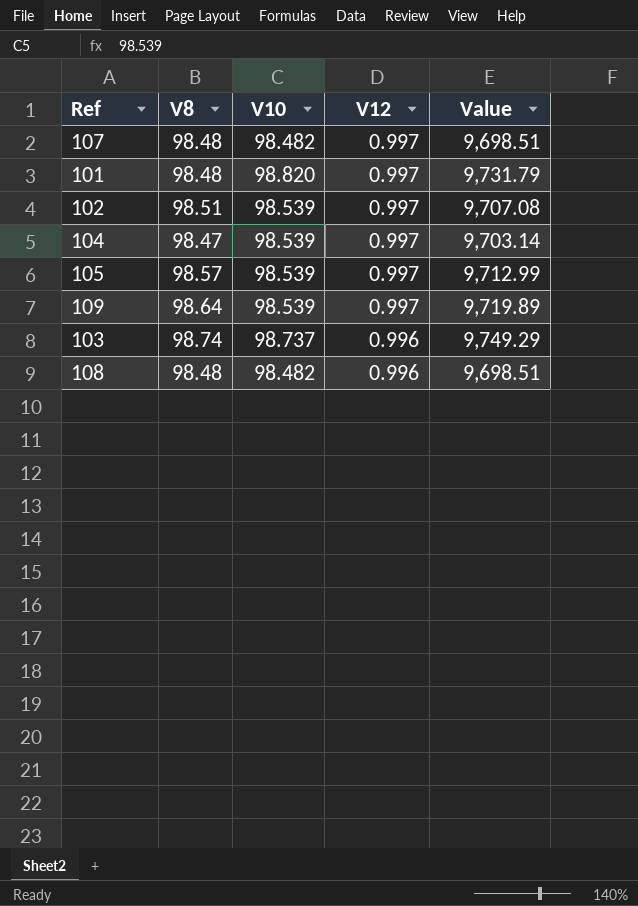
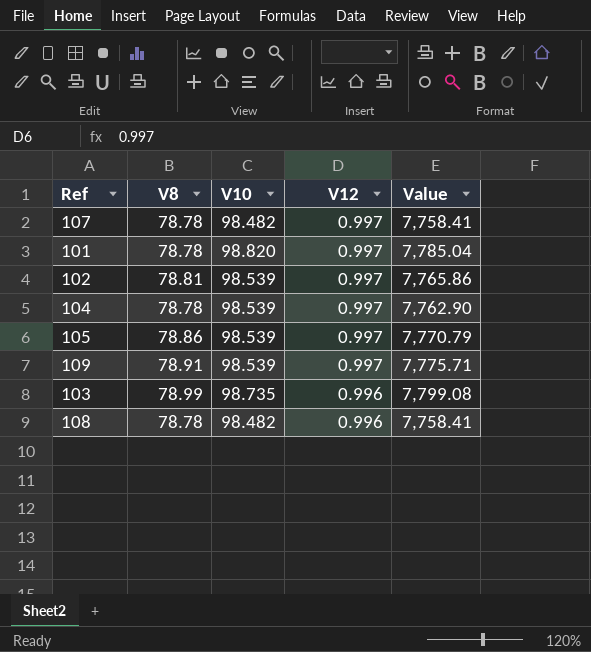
107 | V8: 98.48 -> 78.78
107 | Value: 9,698.51 -> 7,758.41
101 | V8: 98.48 -> 78.78
101 | Value: 9,731.79 -> 7,785.04
102 | V8: 98.51 -> 78.81
102 | Value: 9,707.08 -> 7,765.86
104 | V8: 98.47 -> 78.78
104 | Value: 9,703.14 -> 7,762.90
105 | V8: 98.57 -> 78.86
105 | Value: 9,712.99 -> 7,770.79
109 | V8: 98.64 -> 78.91
109 | Value: 9,719.89 -> 7,775.71
103 | V8: 98.74 -> 78.99
103 | V10: 98.737 -> 98.735
103 | Value: 9,749.29 -> 7,799.08
108 | V8: 98.48 -> 78.78
108 | Value: 9,698.51 -> 7,758.41

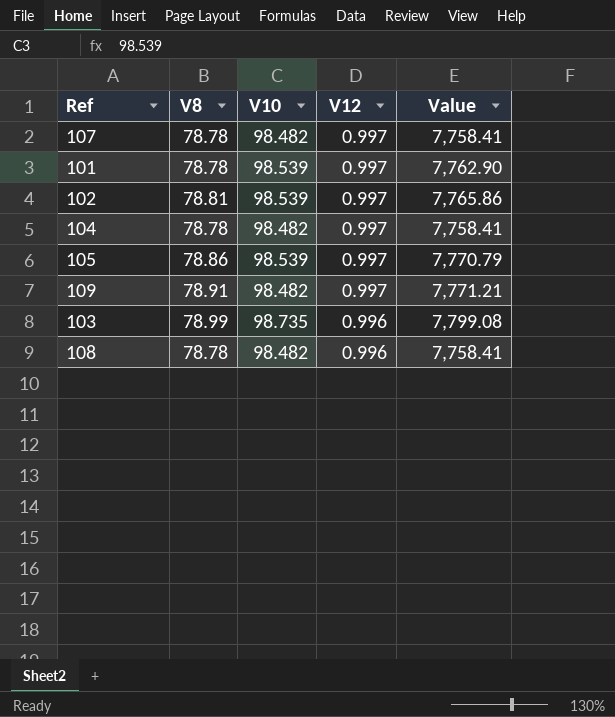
101 | V10: 98.820 -> 98.539
101 | Value: 7,785.04 -> 7,762.90
104 | V10: 98.539 -> 98.482
104 | Value: 7,762.90 -> 7,758.41
109 | V10: 98.539 -> 98.482
109 | Value: 7,775.71 -> 7,771.21

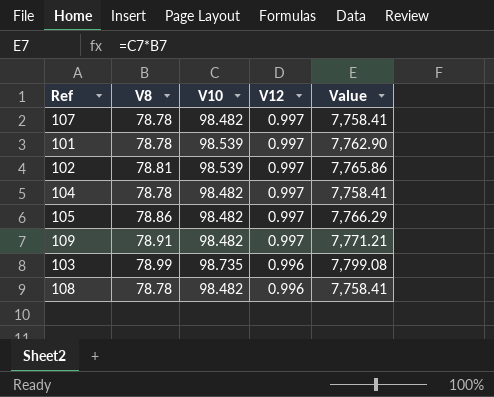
105 | V10: 98.539 -> 98.482
105 | Value: 7,770.79 -> 7,766.29

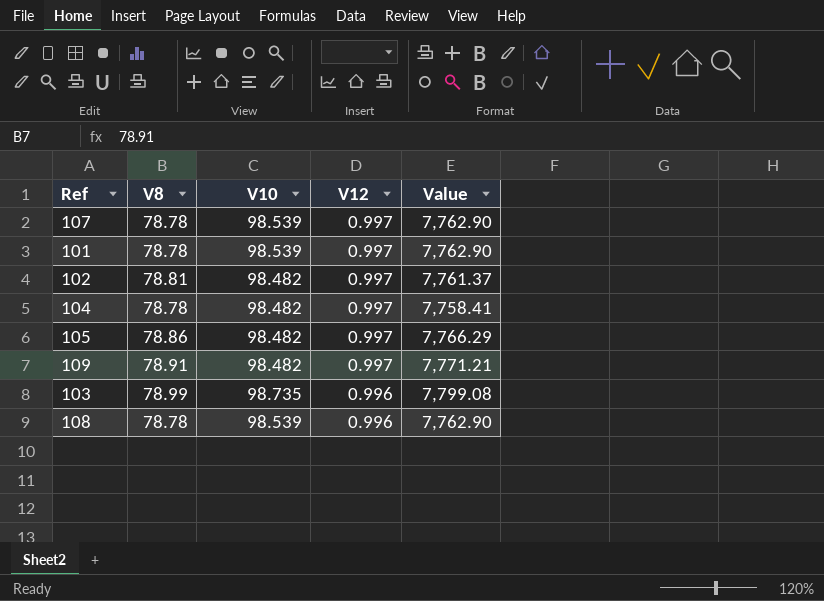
107 | V10: 98.482 -> 98.539
107 | Value: 7,758.41 -> 7,762.90
102 | V10: 98.539 -> 98.482
102 | Value: 7,765.86 -> 7,761.37
108 | V10: 98.482 -> 98.539
108 | Value: 7,758.41 -> 7,762.90

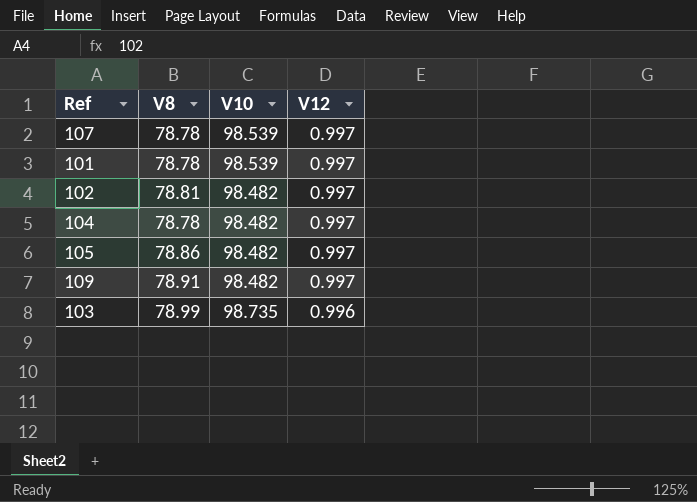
column Value | formula: [V8] * [V10] -> none
row 108: 78.78 | 98.539 | 0.996 | 7,762.90 -> none

